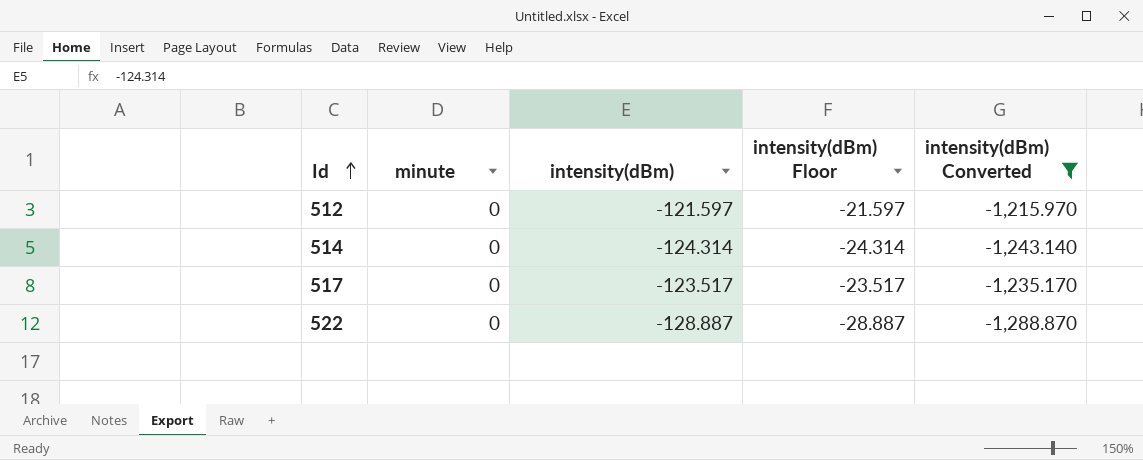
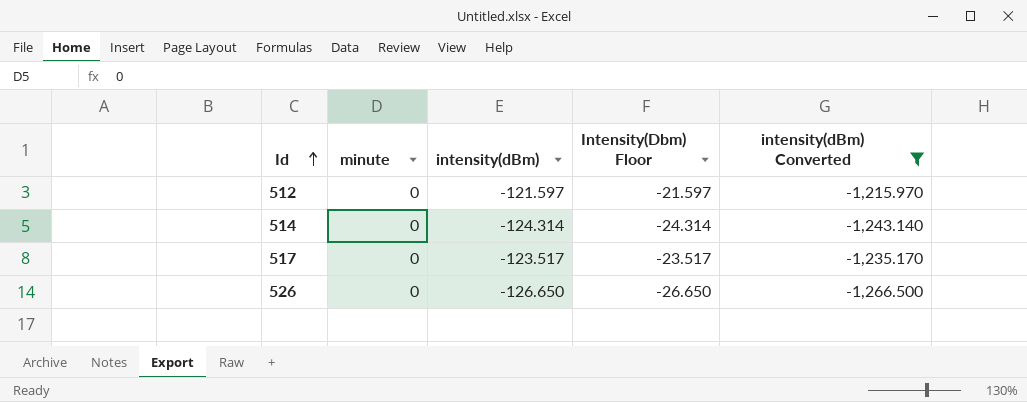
column name: intensity(dBm) Floor -> Intensity(Dbm) Floor
row 522: 0 | -128.887 | -28.887 | -1,288.870 -> none
row 526: none -> 0 | -126.650 | -26.650 | -1,266.500

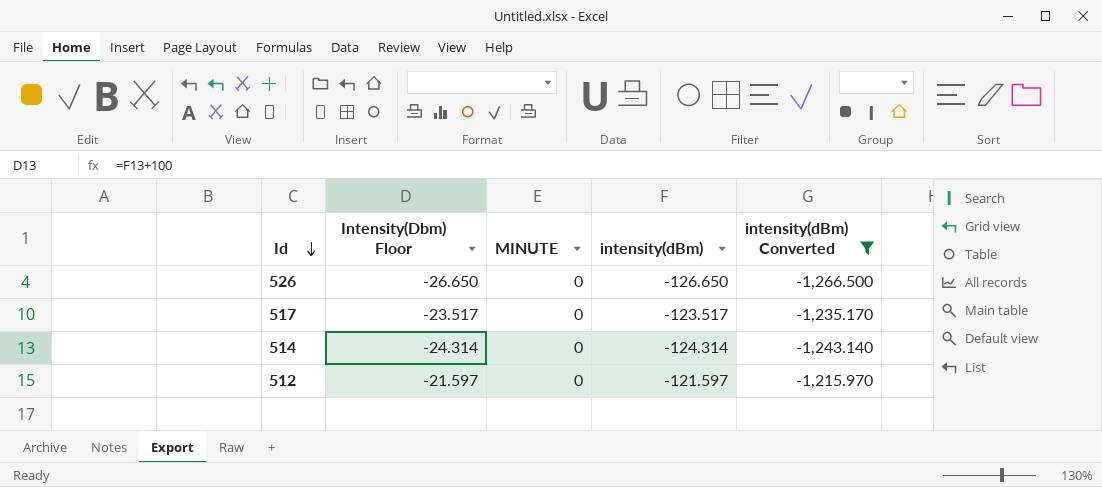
row order: Id ascending -> Id descending
column Intensity(Dbm) Floor | position: 4 -> 2
column name: minute -> MINUTE

